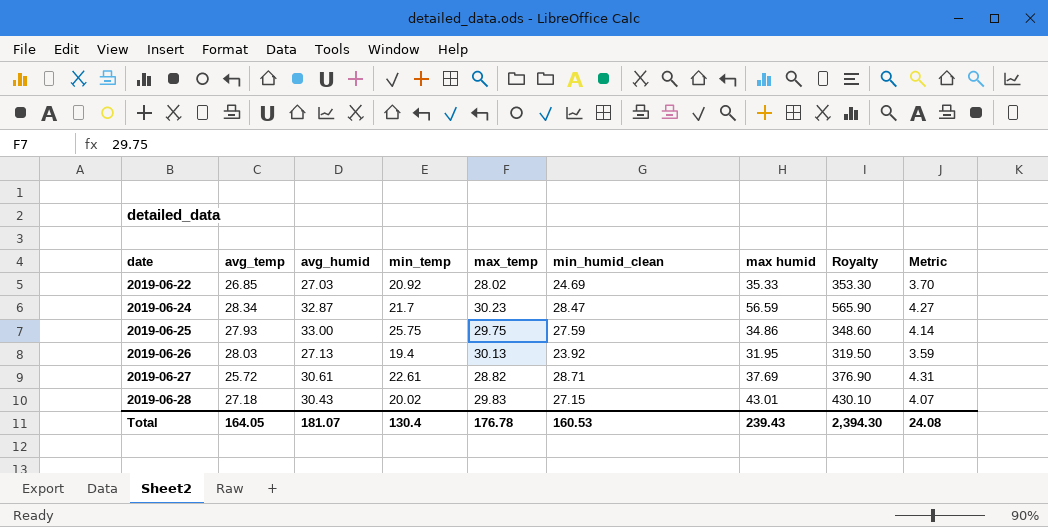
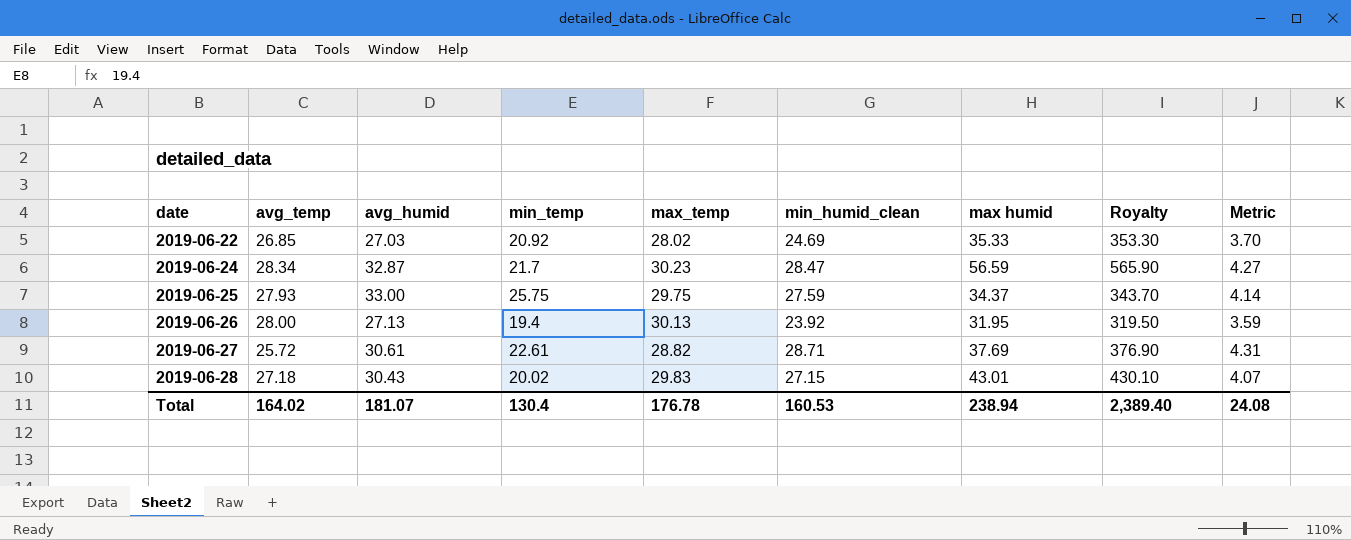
2019-06-25 | max humid: 34.86 -> 34.37
2019-06-25 | Royalty: 348.60 -> 343.70
2019-06-26 | avg_temp: 28.03 -> 28.00
Total | avg_temp: 164.05 -> 164.02
Total | max humid: 239.43 -> 238.94
Total | Royalty: 2,394.30 -> 2,389.40

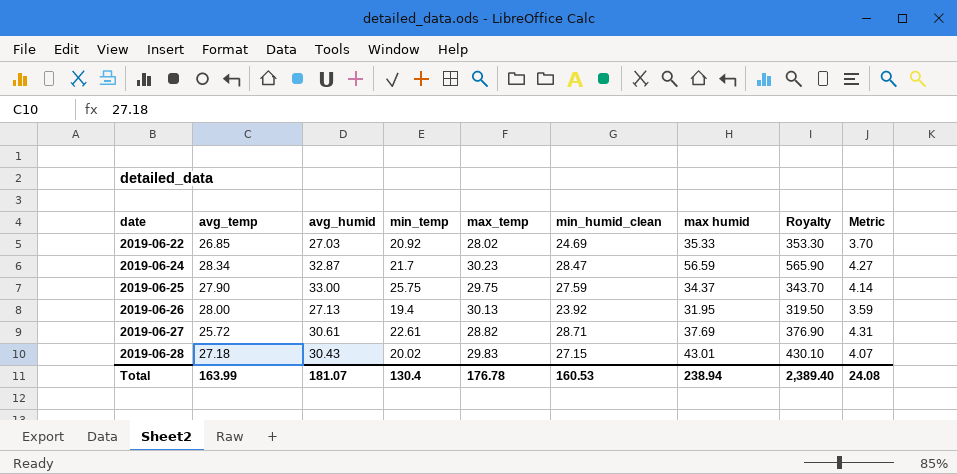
2019-06-25 | avg_temp: 27.93 -> 27.90
Total | avg_temp: 164.02 -> 163.99

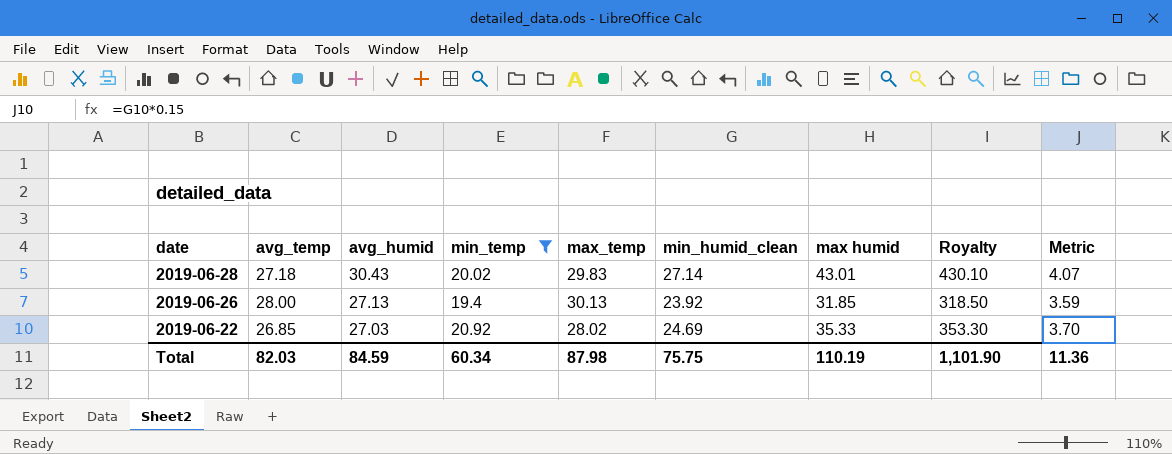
filter: none -> min_temp <= 20.92
row order: date ascending -> date descending
2019-06-28 | min_humid_clean: 27.15 -> 27.14
2019-06-26 | max humid: 31.95 -> 31.85
2019-06-26 | Royalty: 319.50 -> 318.50
Total | avg_temp: 163.99 -> 82.03
Total | avg_humid: 181.07 -> 84.59
Total | min_temp: 130.4 -> 60.34
Total | max_temp: 176.78 -> 87.98
Total | min_humid_clean: 160.53 -> 75.75
Total | max humid: 238.94 -> 110.19
Total | Royalty: 2,389.40 -> 1,101.90
Total | Metric: 24.08 -> 11.36

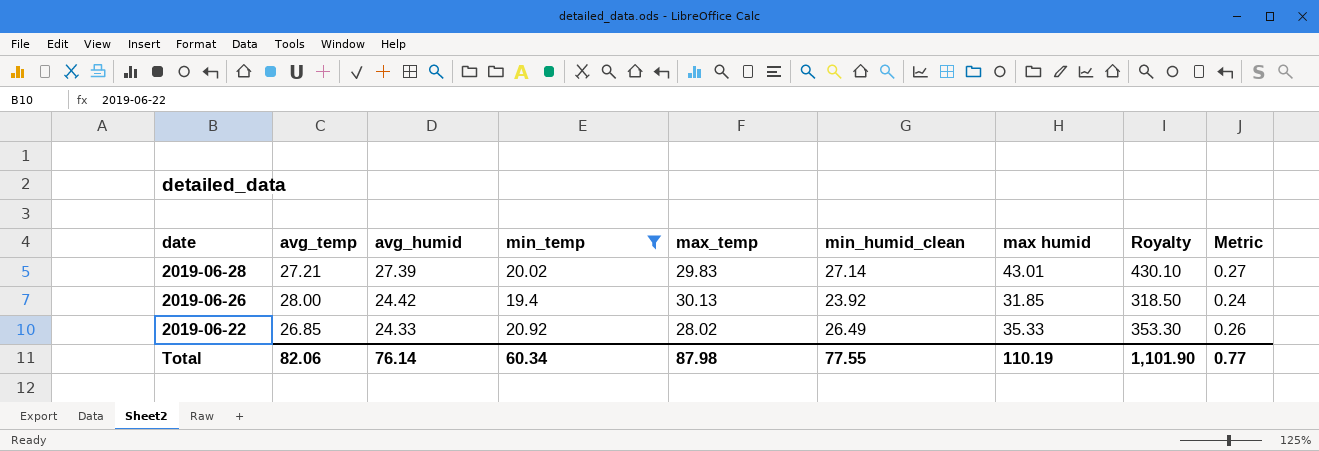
column Metric | formula: [min_humid_clean] * 0.15 -> [min_humid_clean] * 0.01
2019-06-28 | avg_temp: 27.18 -> 27.21
2019-06-28 | avg_humid: 30.43 -> 27.39
2019-06-26 | avg_humid: 27.13 -> 24.42
2019-06-22 | avg_humid: 27.03 -> 24.33
2019-06-22 | min_humid_clean: 24.69 -> 26.49
Total | avg_temp: 82.03 -> 82.06
Total | avg_humid: 84.59 -> 76.14
Total | min_humid_clean: 75.75 -> 77.55
Total | Metric: 11.36 -> 0.77

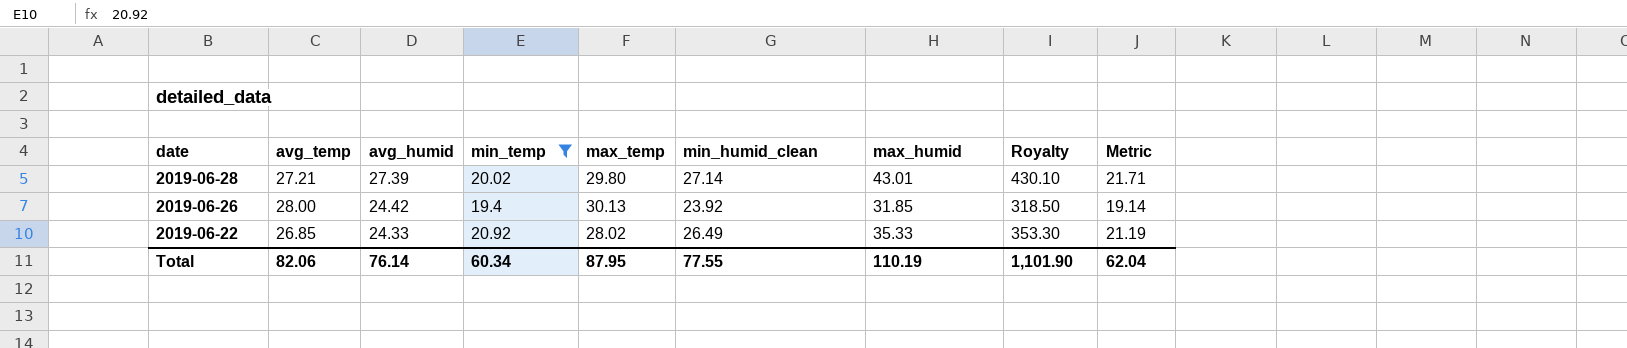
column name: max humid -> max_humid
column Metric | formula: [min_humid_clean] * 0.01 -> [min_humid_clean] * 0.8
2019-06-28 | max_temp: 29.83 -> 29.80
Total | max_temp: 87.98 -> 87.95
Total | Metric: 0.77 -> 62.04

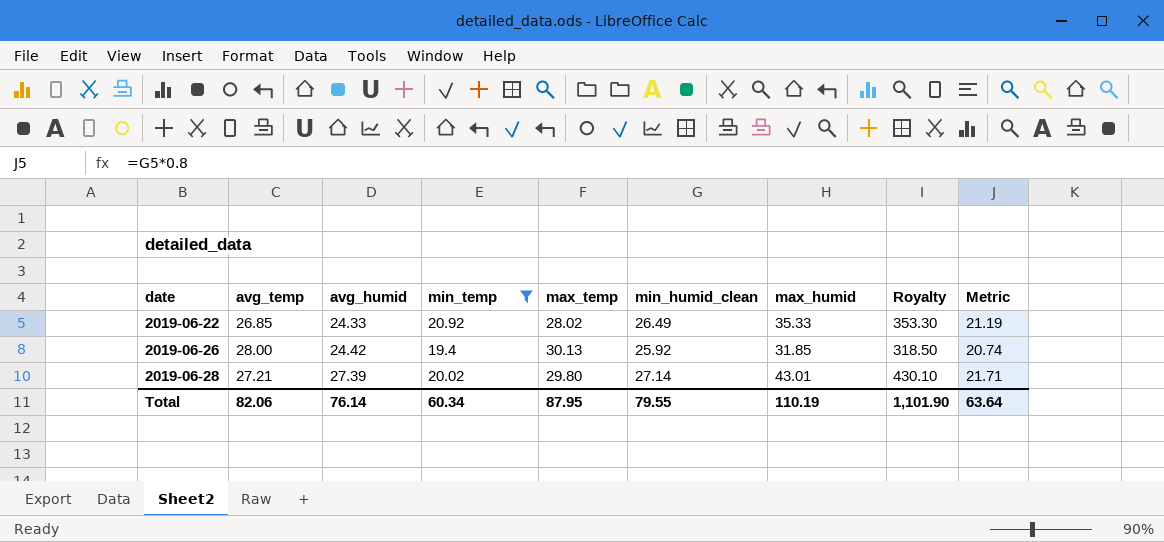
row order: date descending -> date ascending
2019-06-26 | min_humid_clean: 23.92 -> 25.92
2019-06-26 | Metric: 19.14 -> 20.74
Total | min_humid_clean: 77.55 -> 79.55
Total | Metric: 62.04 -> 63.64

